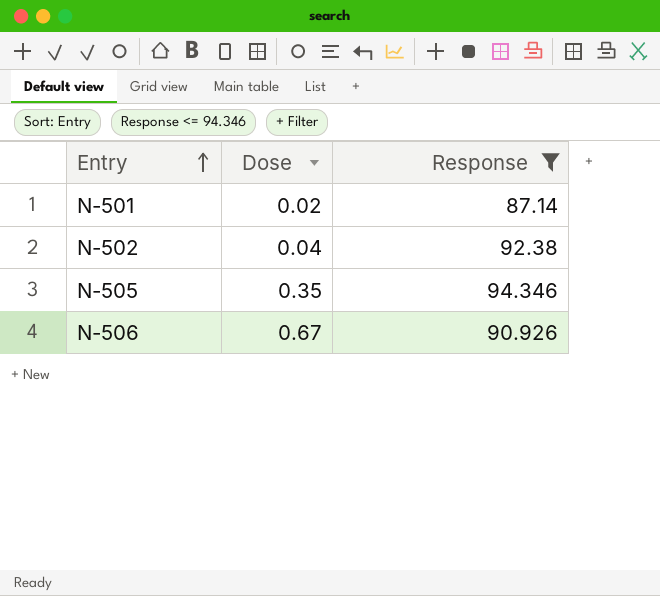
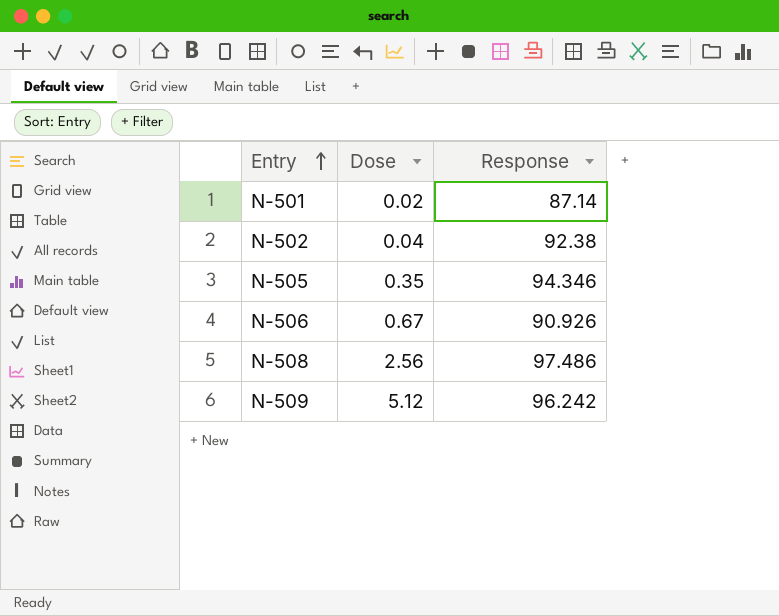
filter: Response <= 94.346 -> none

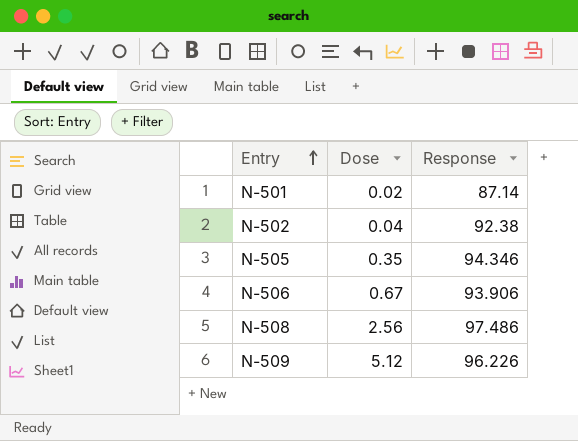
N-506 | Response: 90.926 -> 93.906
N-509 | Response: 96.242 -> 96.226

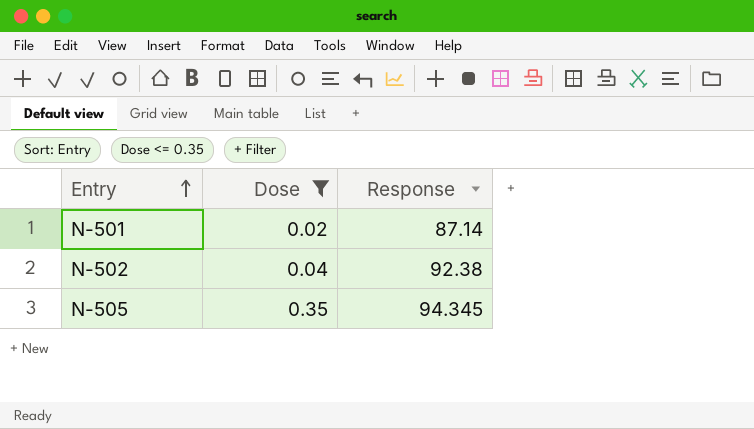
filter: none -> Dose <= 0.35
N-505 | Response: 94.346 -> 94.345

